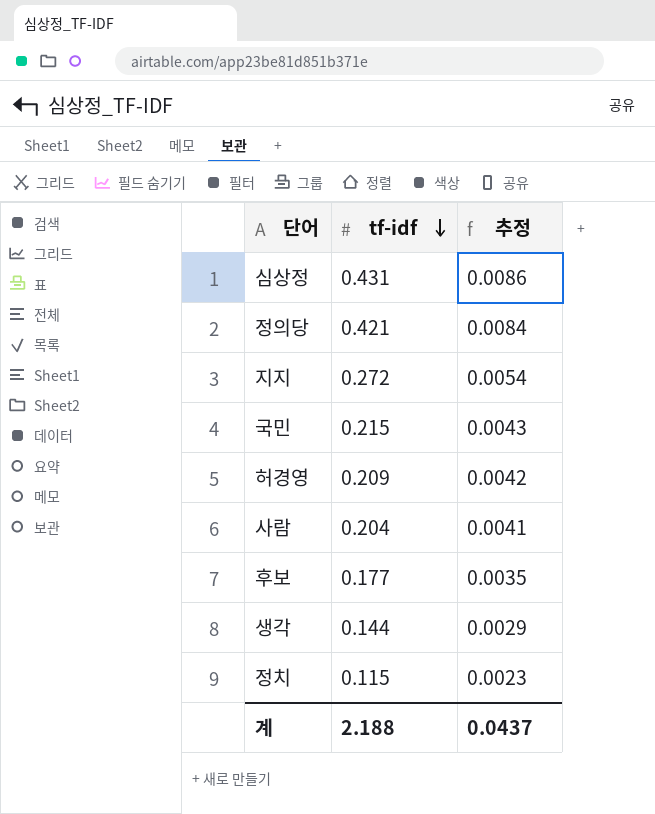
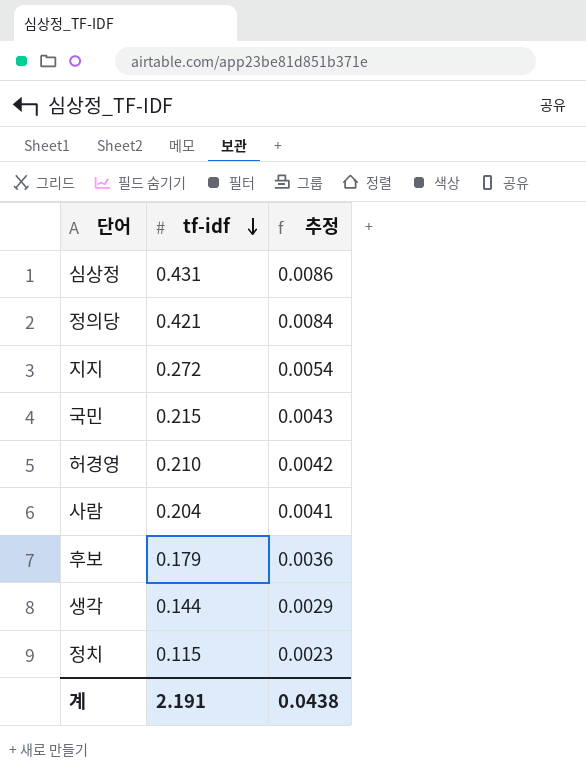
허경영 | tf-idf: 0.209 -> 0.210
후보 | tf-idf: 0.177 -> 0.179
후보 | 추정: 0.0035 -> 0.0036
계 | tf-idf: 2.188 -> 2.191
계 | 추정: 0.0437 -> 0.0438

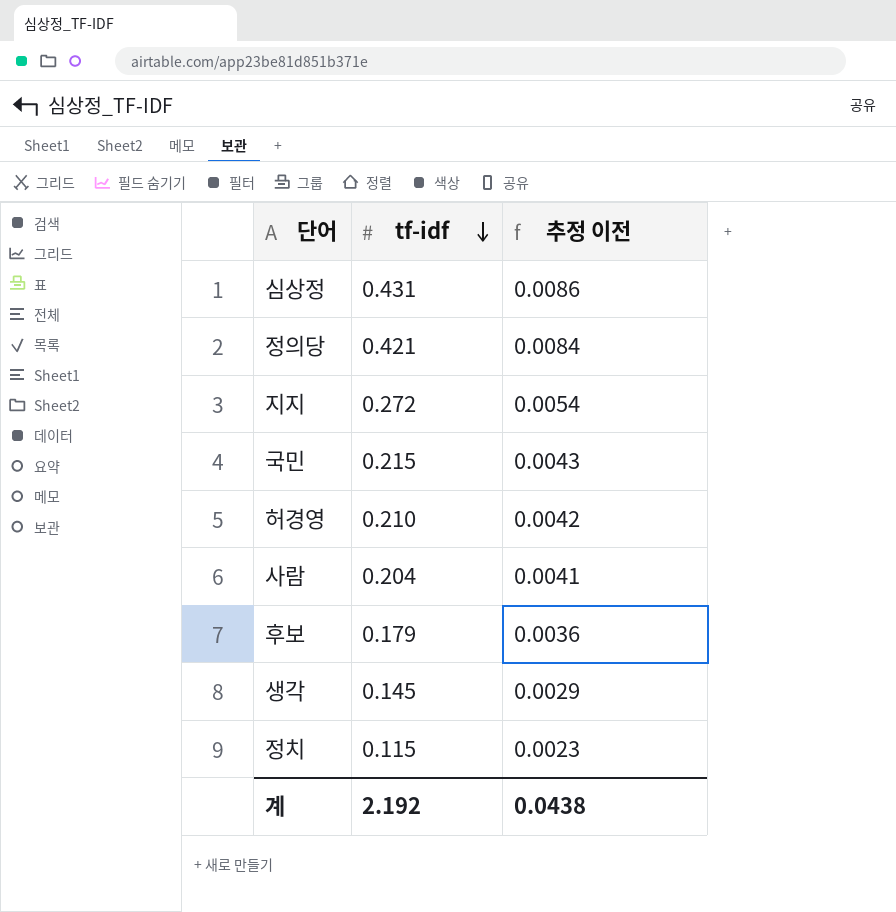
column name: 추정 -> 추정 이전
생각 | tf-idf: 0.144 -> 0.145
계 | tf-idf: 2.191 -> 2.192

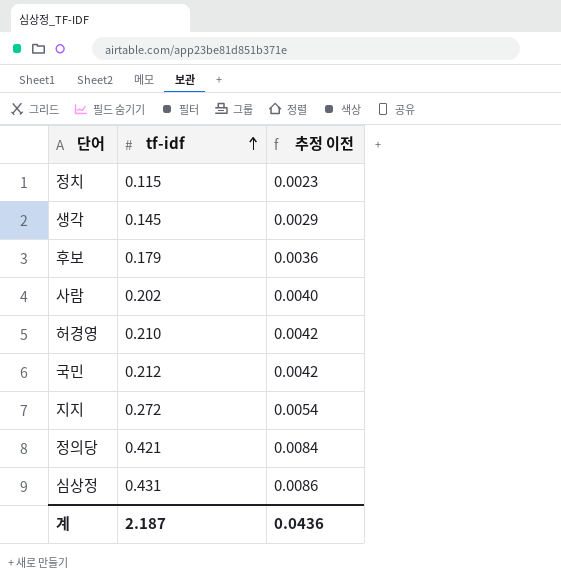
row order: tf-idf descending -> tf-idf ascending
사람 | tf-idf: 0.204 -> 0.202
사람 | 추정 이전: 0.0041 -> 0.0040
국민 | tf-idf: 0.215 -> 0.212
국민 | 추정 이전: 0.0043 -> 0.0042
계 | tf-idf: 2.192 -> 2.187
계 | 추정 이전: 0.0438 -> 0.0436

